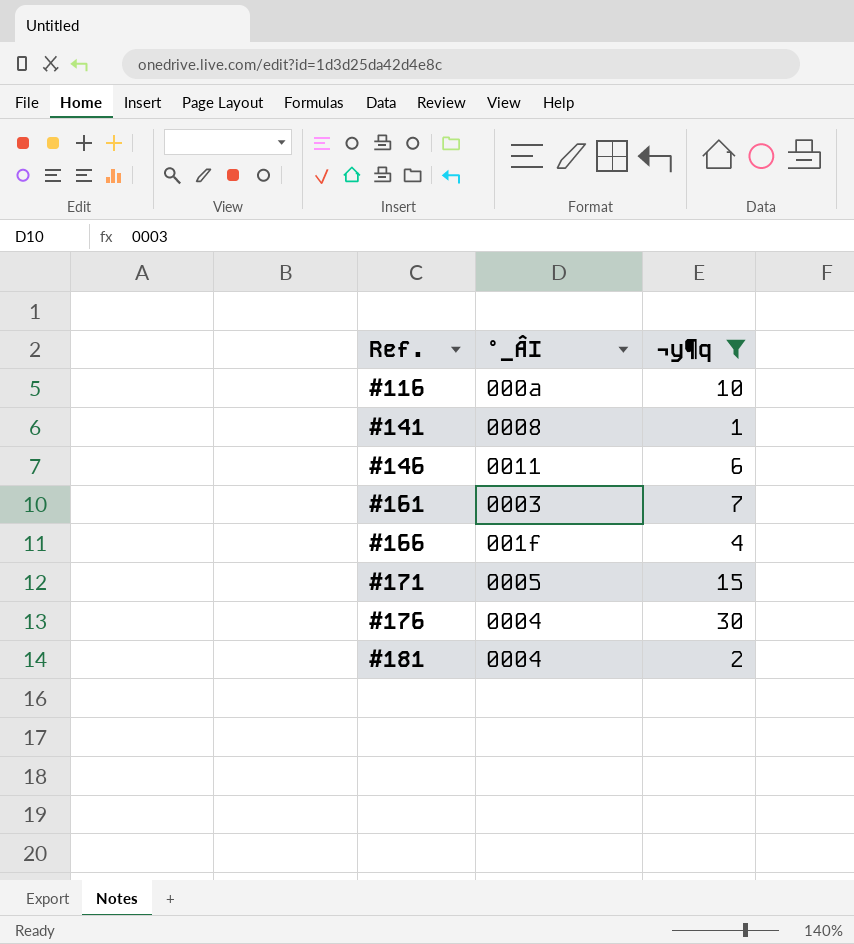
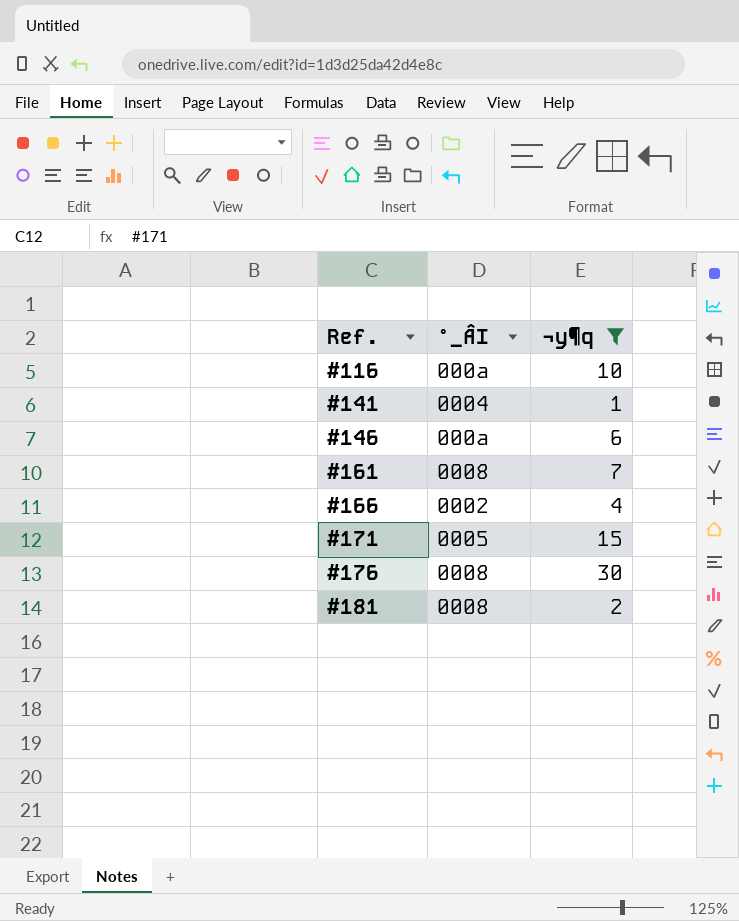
#141 | °_ÂI: 0008 -> 0004
#146 | °_ÂI: 0011 -> 000a
#161 | °_ÂI: 0003 -> 0008
#166 | °_ÂI: 001f -> 0002
#176 | °_ÂI: 0004 -> 0008
#181 | °_ÂI: 0004 -> 0008

